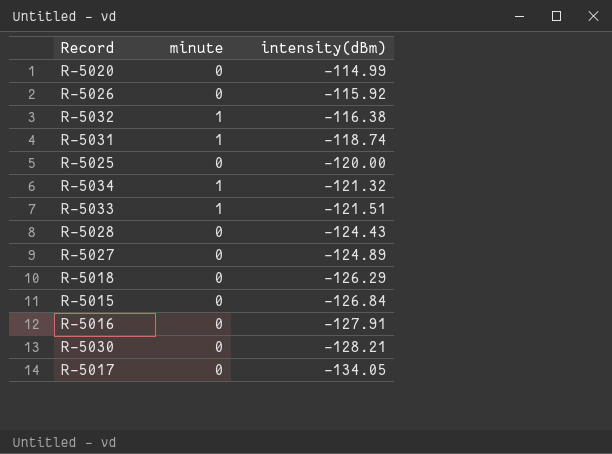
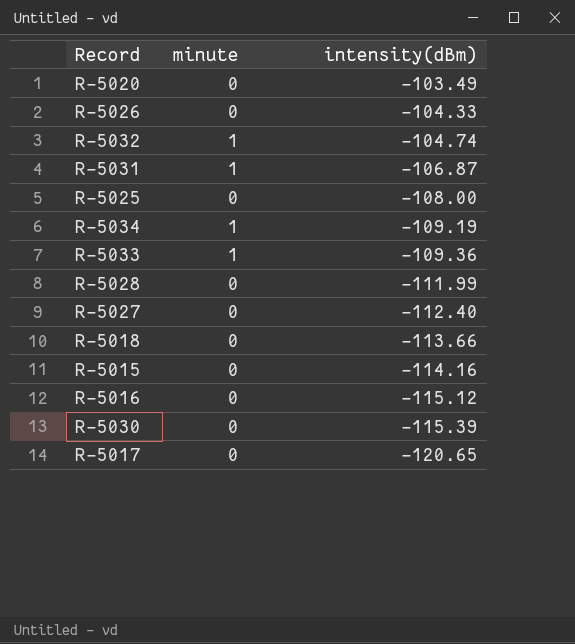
R-5020 | intensity(dBm): -114.99 -> -103.49
R-5026 | intensity(dBm): -115.92 -> -104.33
R-5032 | intensity(dBm): -116.38 -> -104.74
R-5031 | intensity(dBm): -118.74 -> -106.87
R-5025 | intensity(dBm): -120.00 -> -108.00
R-5034 | intensity(dBm): -121.32 -> -109.19
R-5033 | intensity(dBm): -121.51 -> -109.36
R-5028 | intensity(dBm): -124.43 -> -111.99
R-5027 | intensity(dBm): -124.89 -> -112.40
R-5018 | intensity(dBm): -126.29 -> -113.66
R-5015 | intensity(dBm): -126.84 -> -114.16
R-5016 | intensity(dBm): -127.91 -> -115.12
R-5030 | intensity(dBm): -128.21 -> -115.39
R-5017 | intensity(dBm): -134.05 -> -120.65

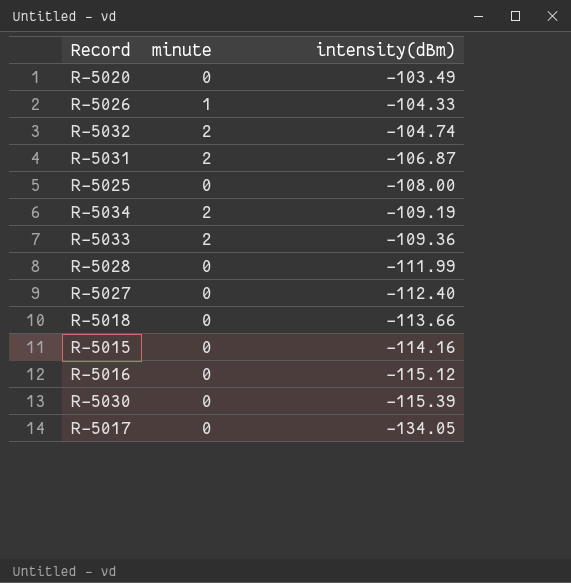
R-5026 | minute: 0 -> 1
R-5032 | minute: 1 -> 2
R-5031 | minute: 1 -> 2
R-5034 | minute: 1 -> 2
R-5033 | minute: 1 -> 2
R-5017 | intensity(dBm): -120.65 -> -134.05

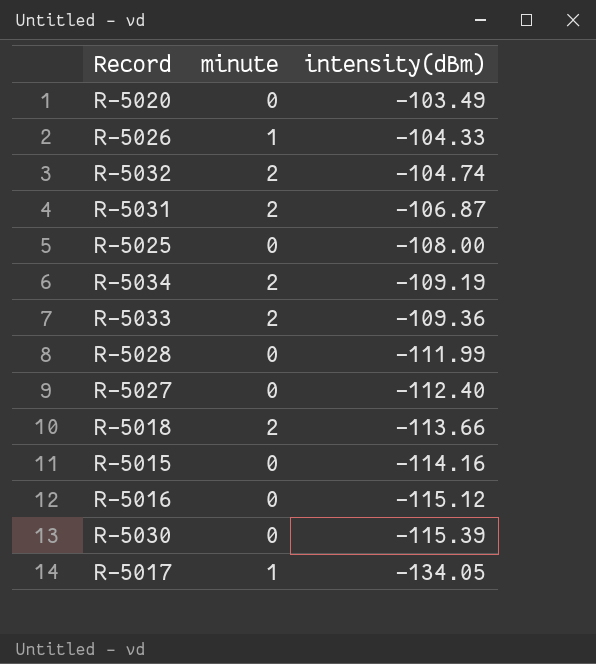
R-5018 | minute: 0 -> 2
R-5017 | minute: 0 -> 1

